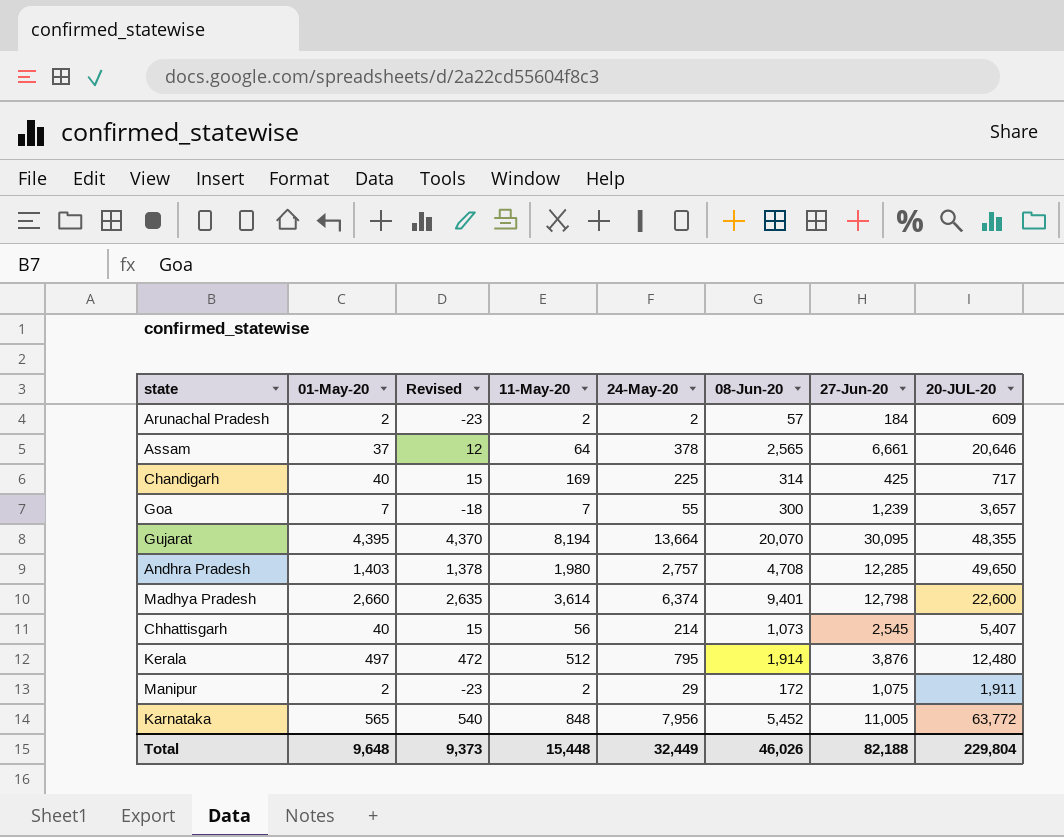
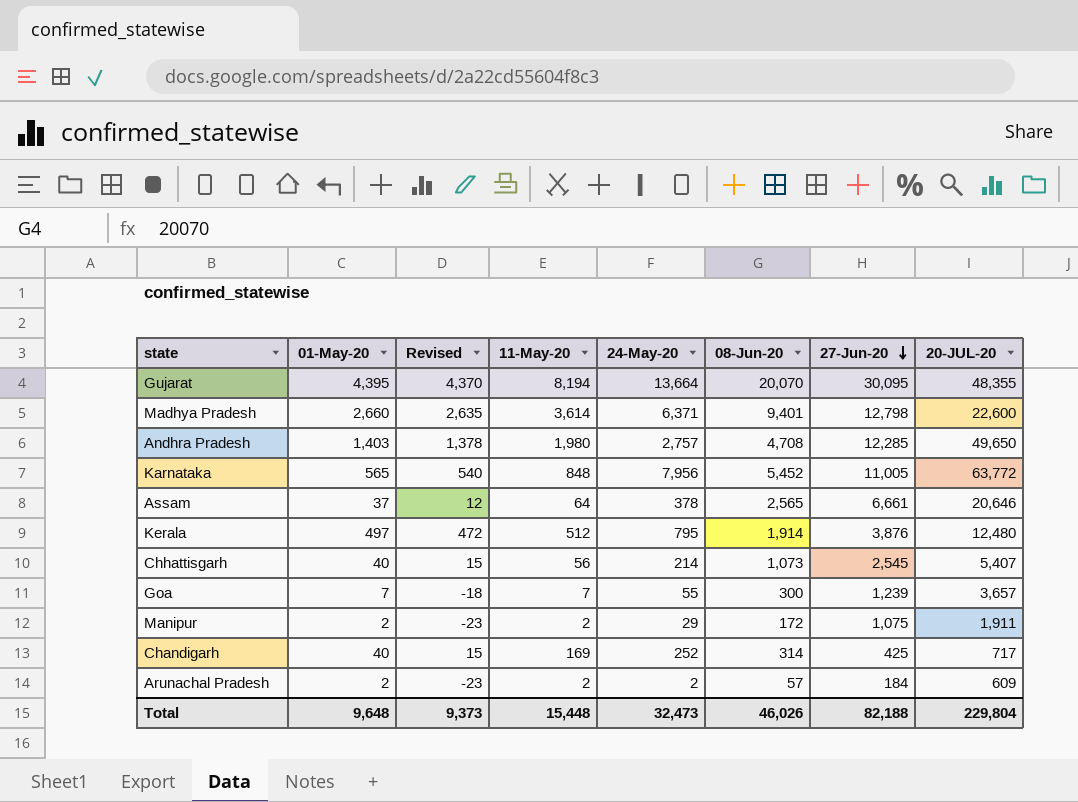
row order: none -> 27-Jun-20 descending
Madhya Pradesh | 24-May-20: 6,374 -> 6,371
Chandigarh | 24-May-20: 225 -> 252
Total | 24-May-20: 32,449 -> 32,473

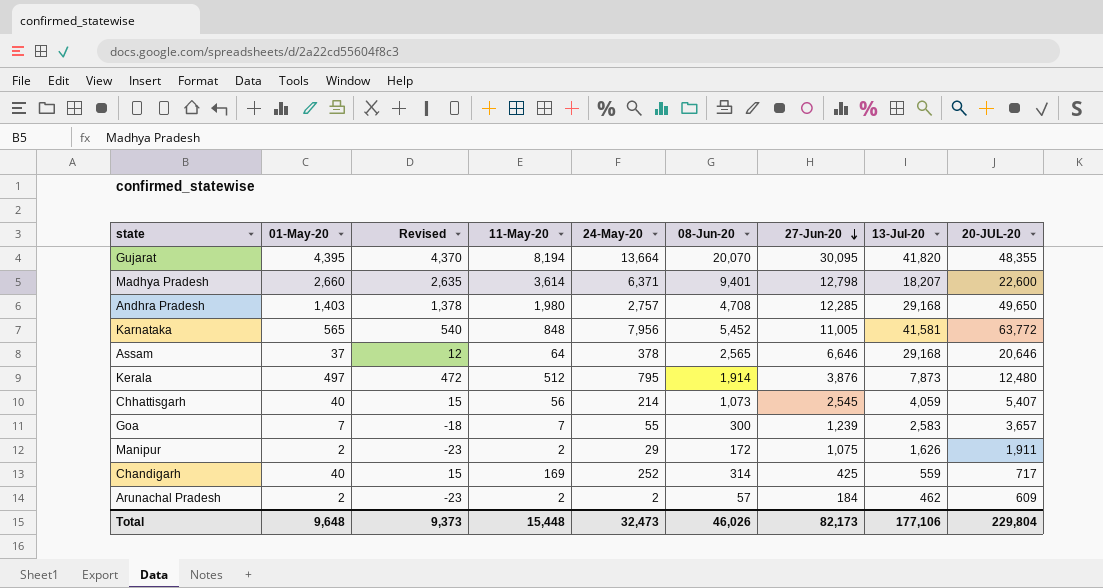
column 13-Jul-20 | position: none -> 8
Assam | 27-Jun-20: 6,661 -> 6,646
Total | 27-Jun-20: 82,188 -> 82,173

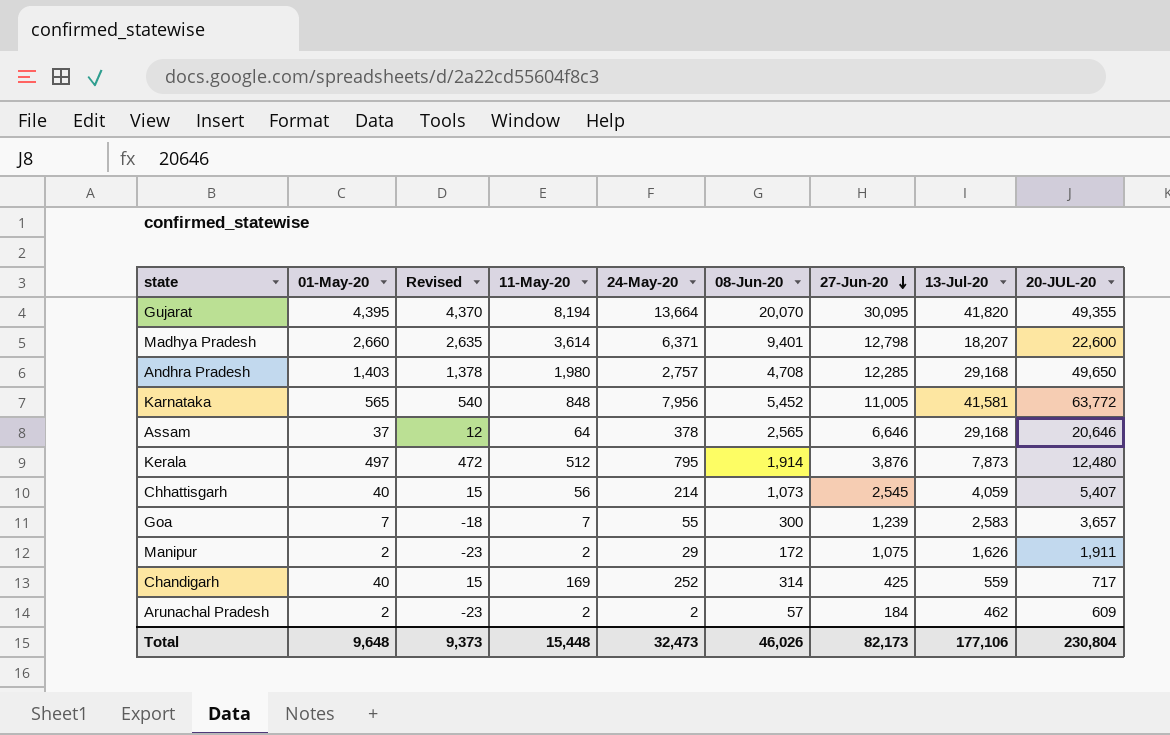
Gujarat | 20-JUL-20: 48,355 -> 49,355
Total | 20-JUL-20: 229,804 -> 230,804

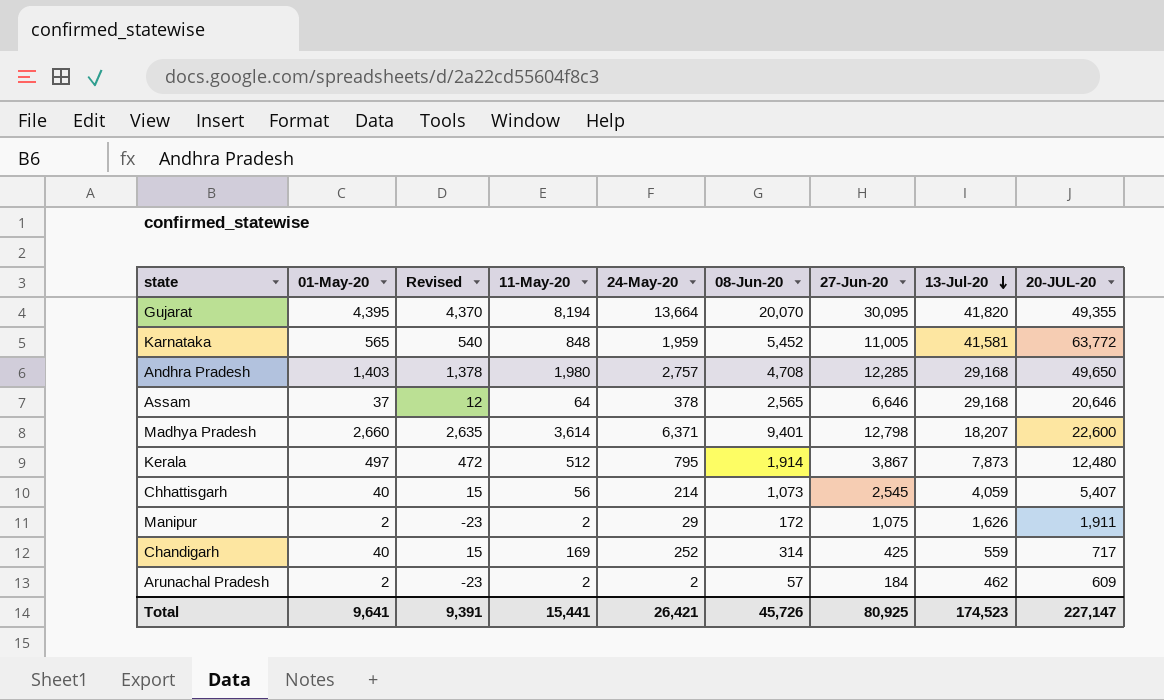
row order: 27-Jun-20 descending -> 13-Jul-20 descending
row Goa: 7 | -18 | 7 | 55 | 300 | 1,239 | 2,583 | 3,657 -> none
Karnataka | 24-May-20: 7,956 -> 1,959
Kerala | 27-Jun-20: 3,876 -> 3,867
Total | 01-May-20: 9,648 -> 9,641
Total | Revised: 9,373 -> 9,391
Total | 11-May-20: 15,448 -> 15,441
Total | 24-May-20: 32,473 -> 26,421
Total | 08-Jun-20: 46,026 -> 45,726
Total | 27-Jun-20: 82,173 -> 80,925
Total | 13-Jul-20: 177,106 -> 174,523
Total | 20-JUL-20: 230,804 -> 227,147

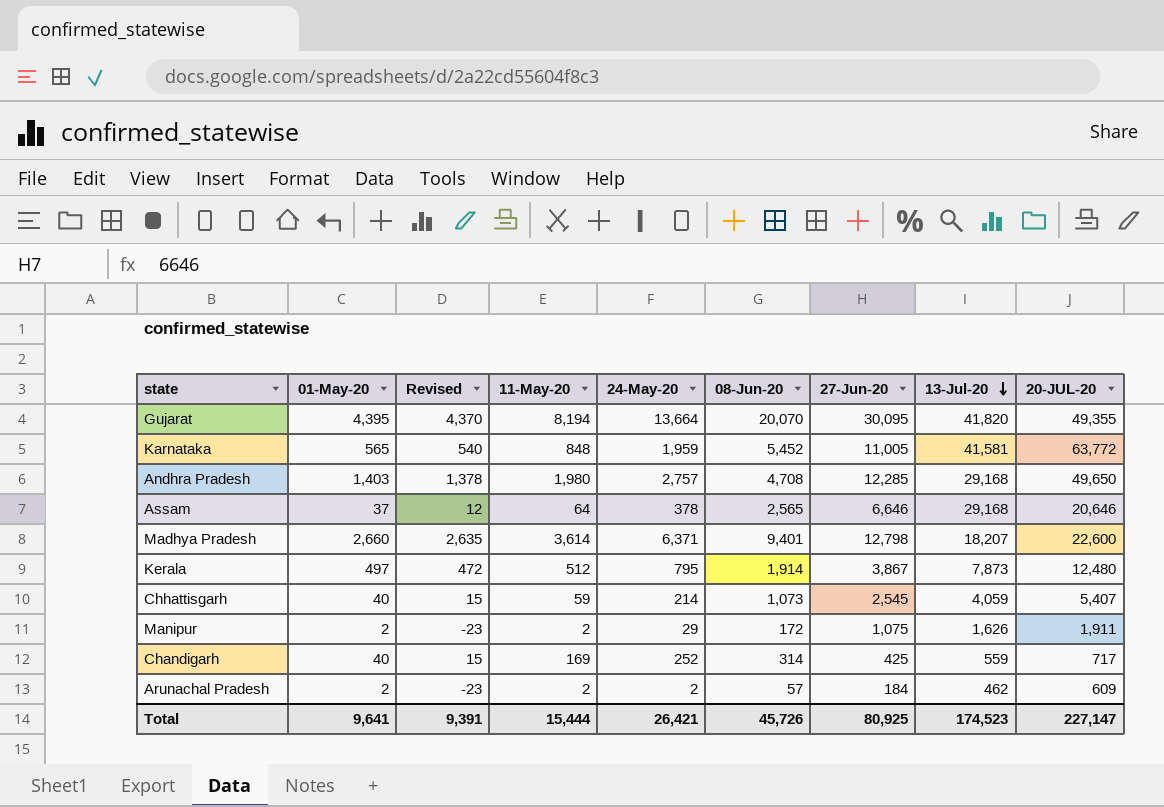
Chhattisgarh | 11-May-20: 56 -> 59
Total | 11-May-20: 15,441 -> 15,444

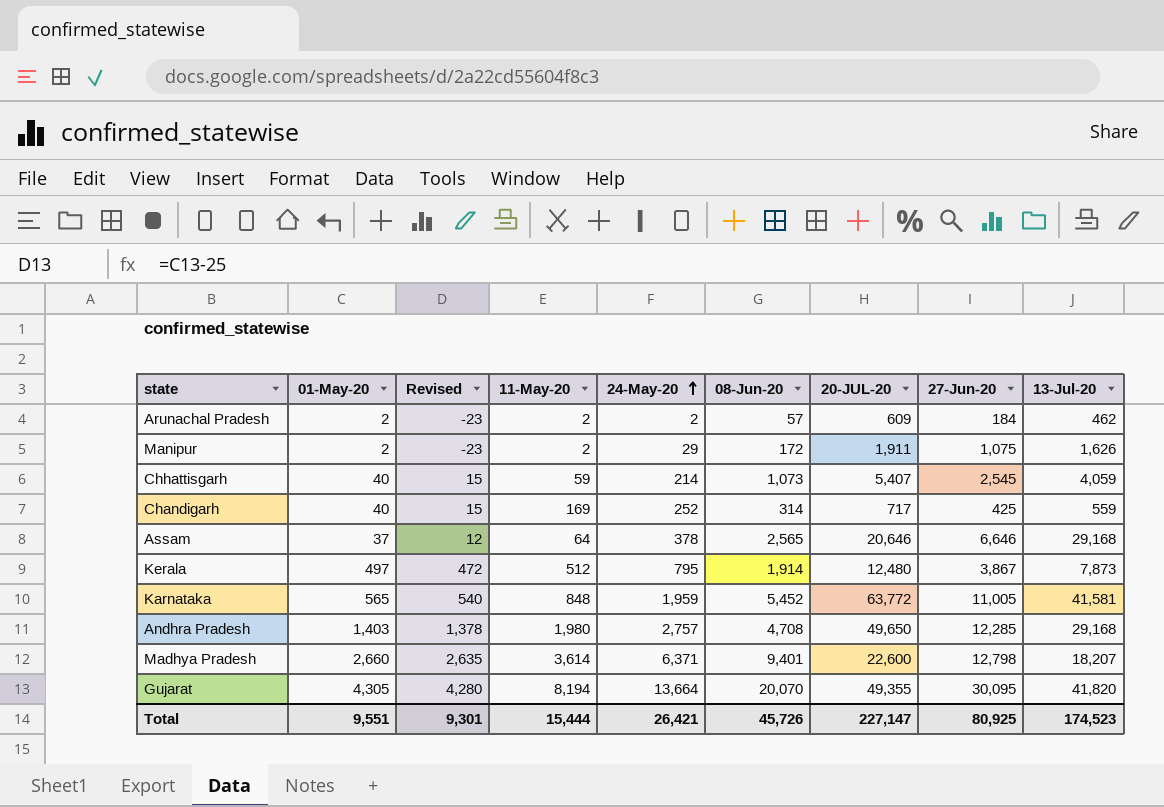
row order: 13-Jul-20 descending -> 24-May-20 ascending
column 20-JUL-20 | position: 9 -> 7
Gujarat | 01-May-20: 4,395 -> 4,305
Gujarat | Revised: 4,370 -> 4,280
Total | 01-May-20: 9,641 -> 9,551
Total | Revised: 9,391 -> 9,301

